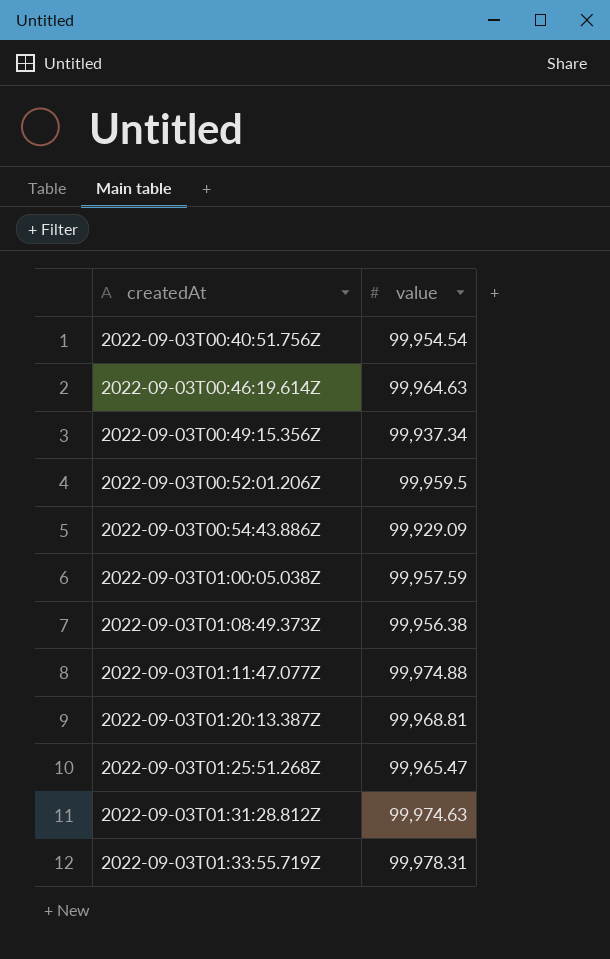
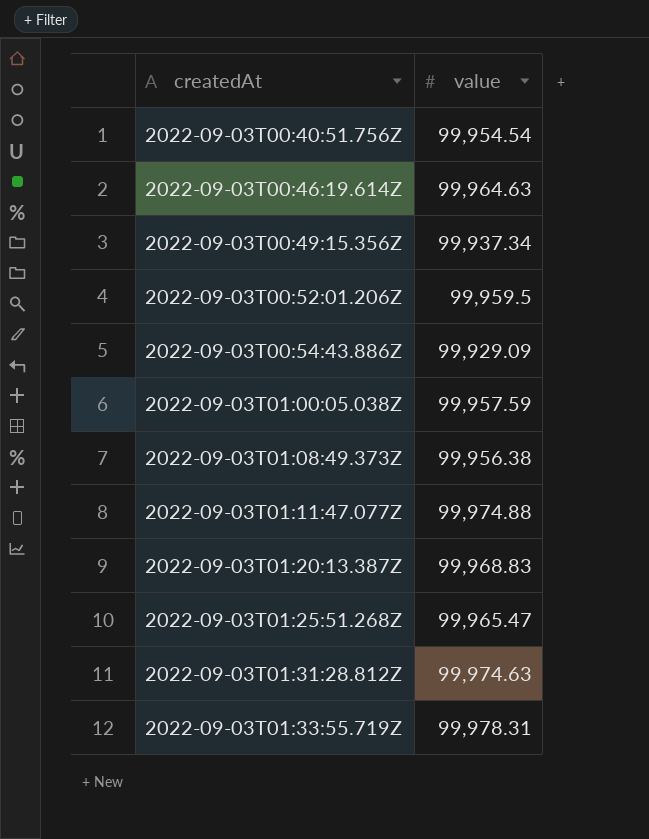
2022-09-03T01:20:13.387Z | value: 99,968.81 -> 99,968.83

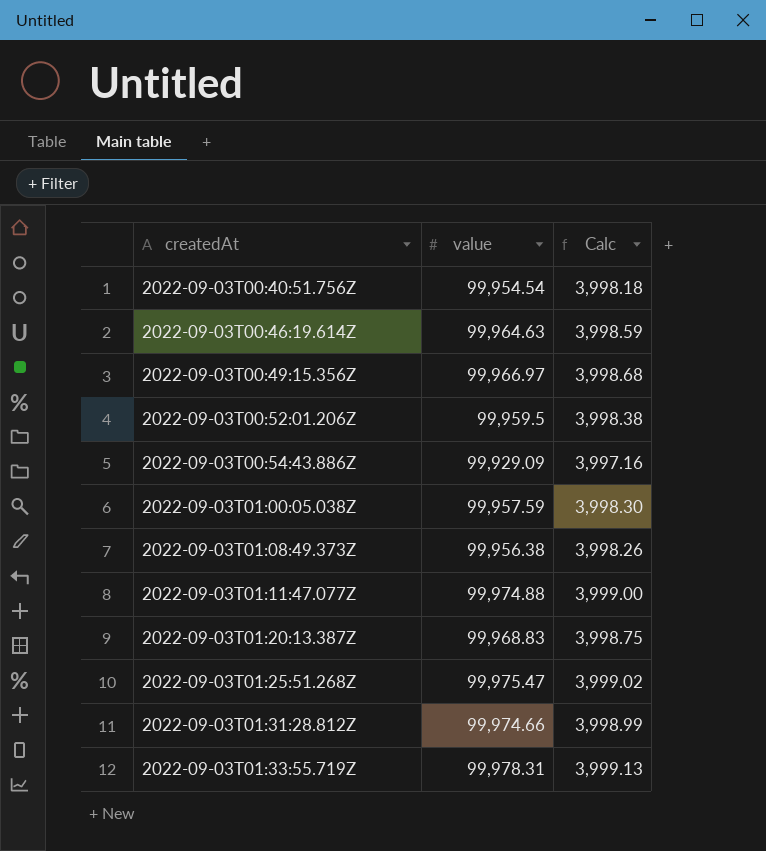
column Calc | formula: none -> [value] * 0.04
2022-09-03T00:49:15.356Z | value: 99,937.34 -> 99,966.97
2022-09-03T01:25:51.268Z | value: 99,965.47 -> 99,975.47
2022-09-03T01:31:28.812Z | value: 99,974.63 -> 99,974.66

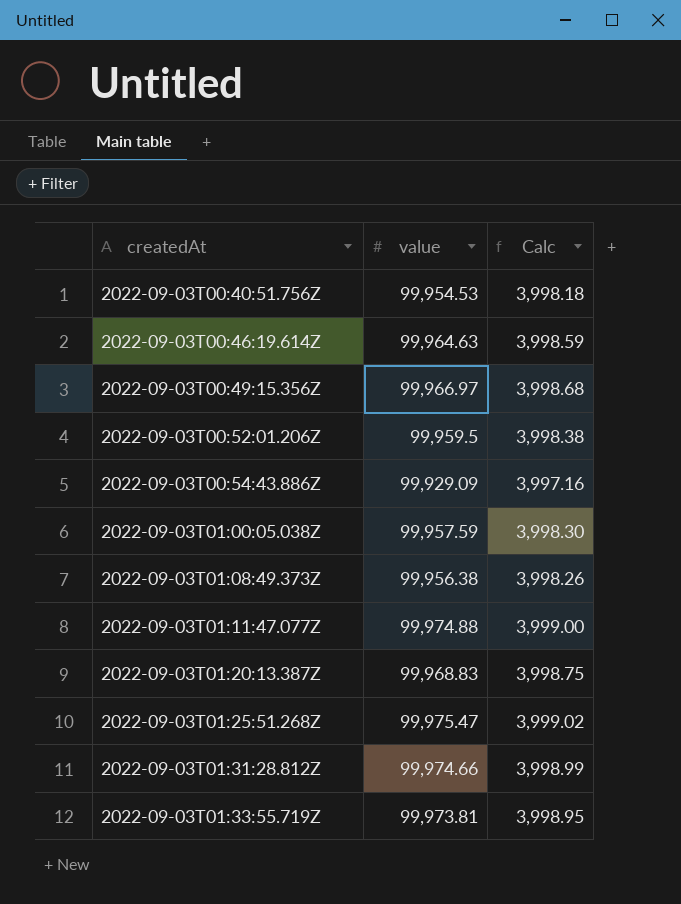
2022-09-03T00:40:51.756Z | value: 99,954.54 -> 99,954.53
2022-09-03T01:33:55.719Z | value: 99,978.31 -> 99,973.81
2022-09-03T01:33:55.719Z | Calc: 3,999.13 -> 3,998.95

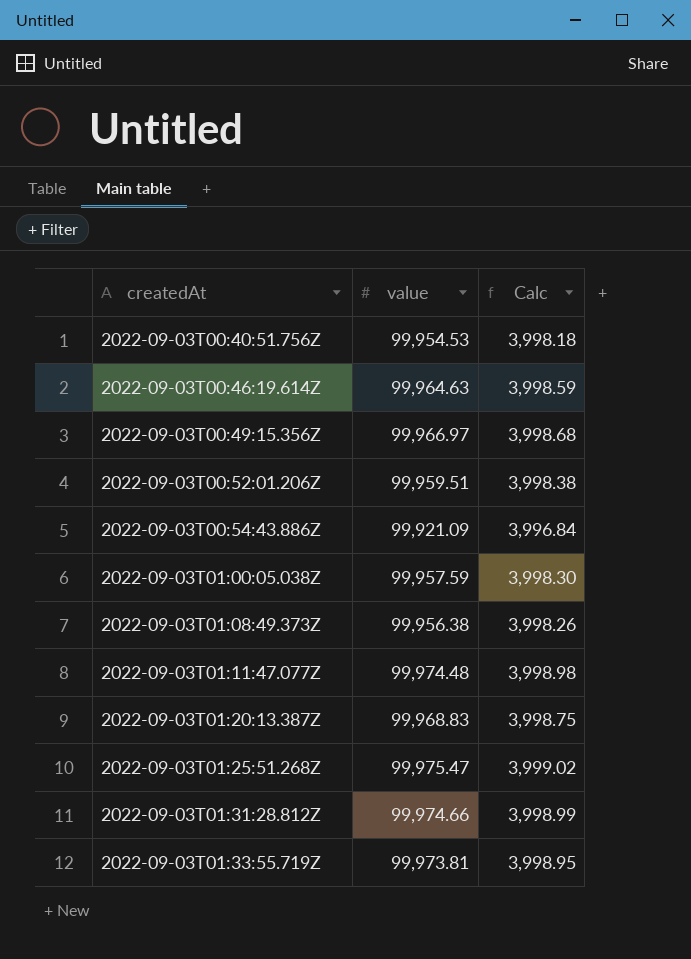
2022-09-03T00:52:01.206Z | value: 99,959.5 -> 99,959.51
2022-09-03T00:54:43.886Z | value: 99,929.09 -> 99,921.09
2022-09-03T00:54:43.886Z | Calc: 3,997.16 -> 3,996.84
2022-09-03T01:11:47.077Z | value: 99,974.88 -> 99,974.48
2022-09-03T01:11:47.077Z | Calc: 3,999.00 -> 3,998.98

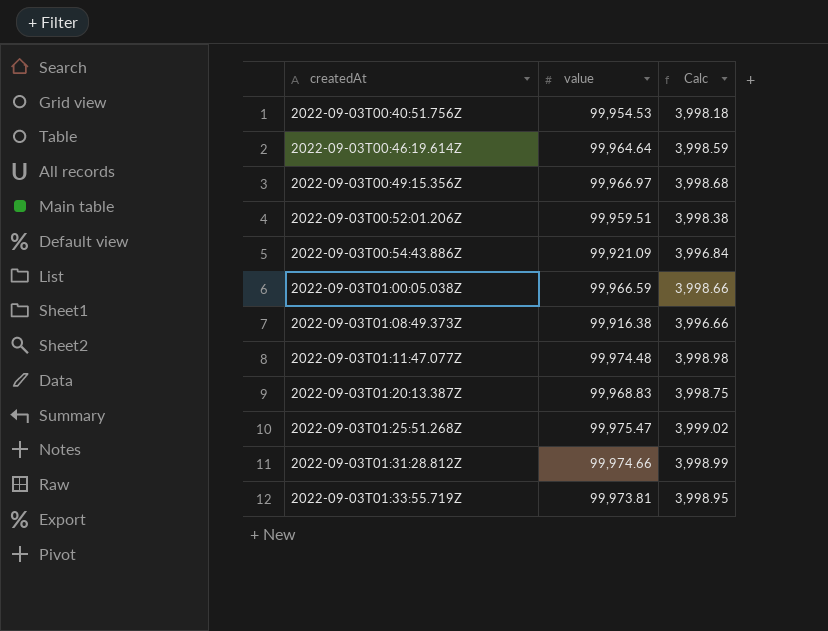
2022-09-03T00:46:19.614Z | value: 99,964.63 -> 99,964.64
2022-09-03T01:00:05.038Z | value: 99,957.59 -> 99,966.59
2022-09-03T01:00:05.038Z | Calc: 3,998.30 -> 3,998.66
2022-09-03T01:08:49.373Z | value: 99,956.38 -> 99,916.38
2022-09-03T01:08:49.373Z | Calc: 3,998.26 -> 3,996.66

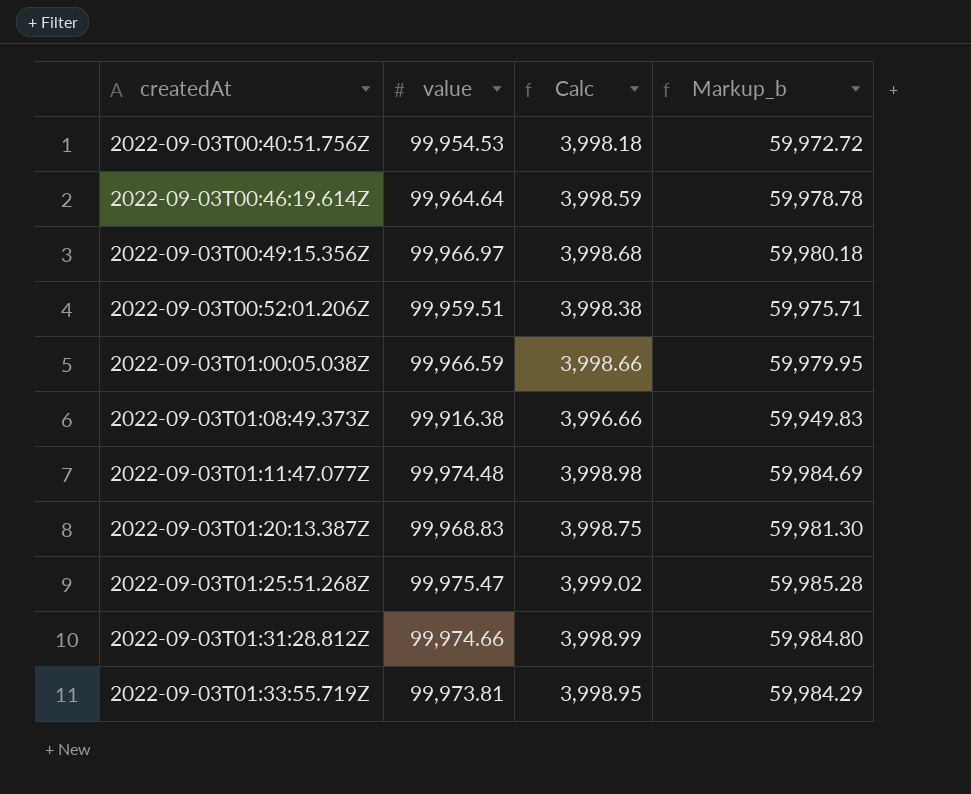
column Markup_b | formula: none -> [value] * 0.6
row 2022-09-03T00:54:43.886Z: 99,921.09 | 3,996.84 -> none

